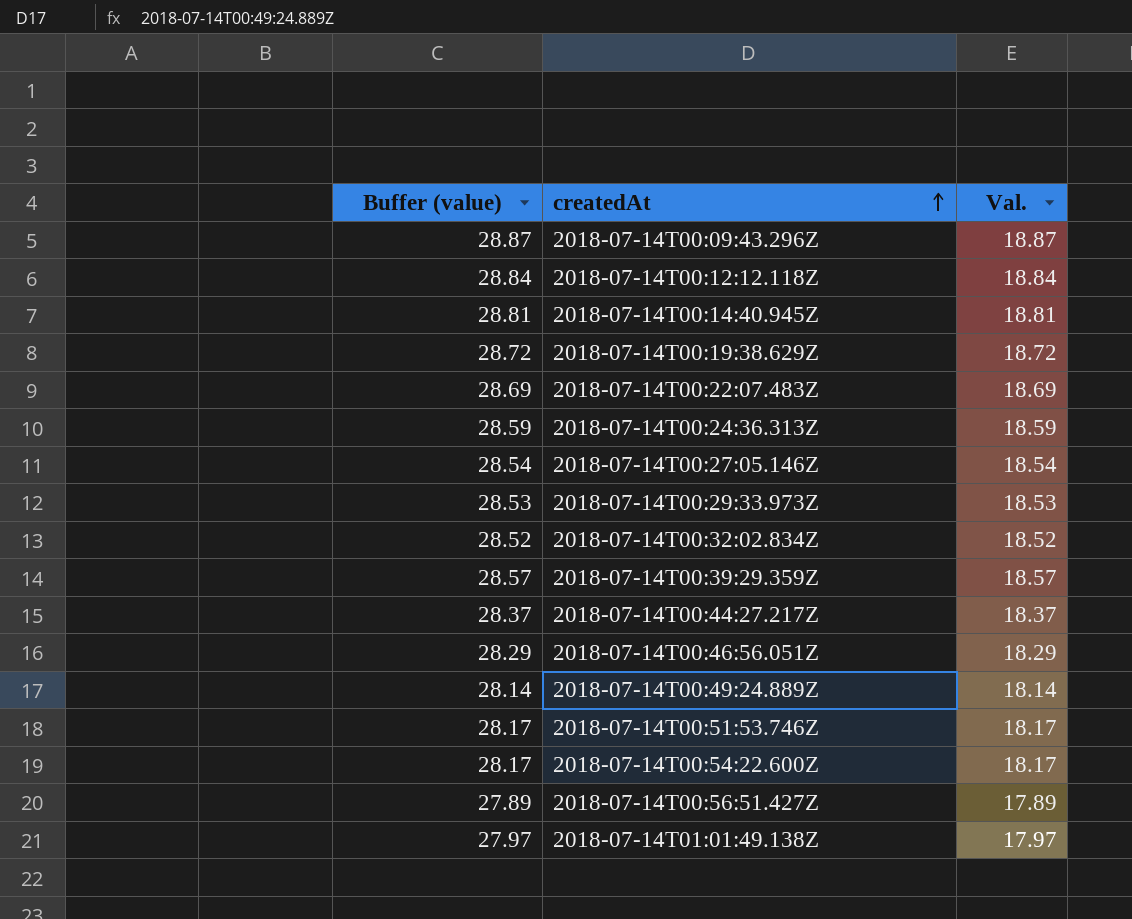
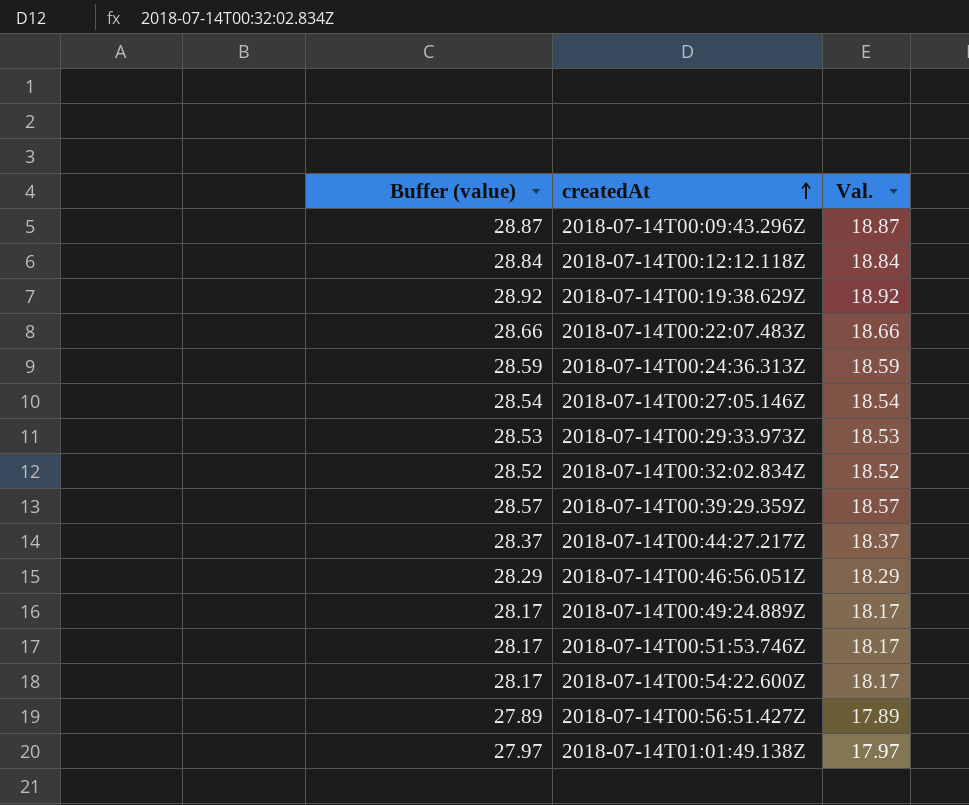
row 2018-07-14T00:14:40.945Z: 28.81 | 18.81 -> none
2018-07-14T00:19:38.629Z | Buffer (value): 28.72 -> 28.92
2018-07-14T00:19:38.629Z | Val.: 18.72 -> 18.92
2018-07-14T00:22:07.483Z | Buffer (value): 28.69 -> 28.66
2018-07-14T00:22:07.483Z | Val.: 18.69 -> 18.66
2018-07-14T00:49:24.889Z | Buffer (value): 28.14 -> 28.17
2018-07-14T00:49:24.889Z | Val.: 18.14 -> 18.17

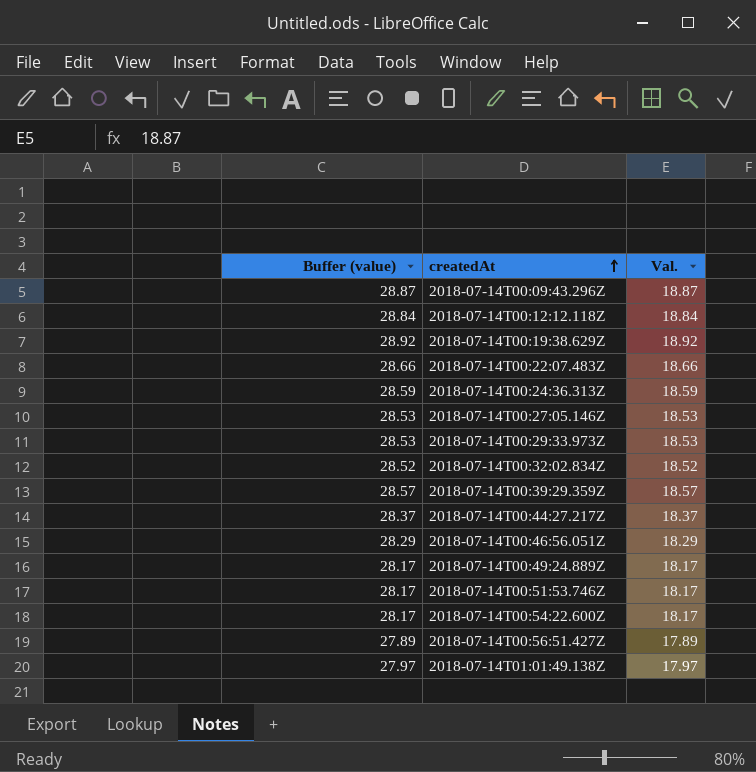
2018-07-14T00:27:05.146Z | Buffer (value): 28.54 -> 28.53
2018-07-14T00:27:05.146Z | Val.: 18.54 -> 18.53

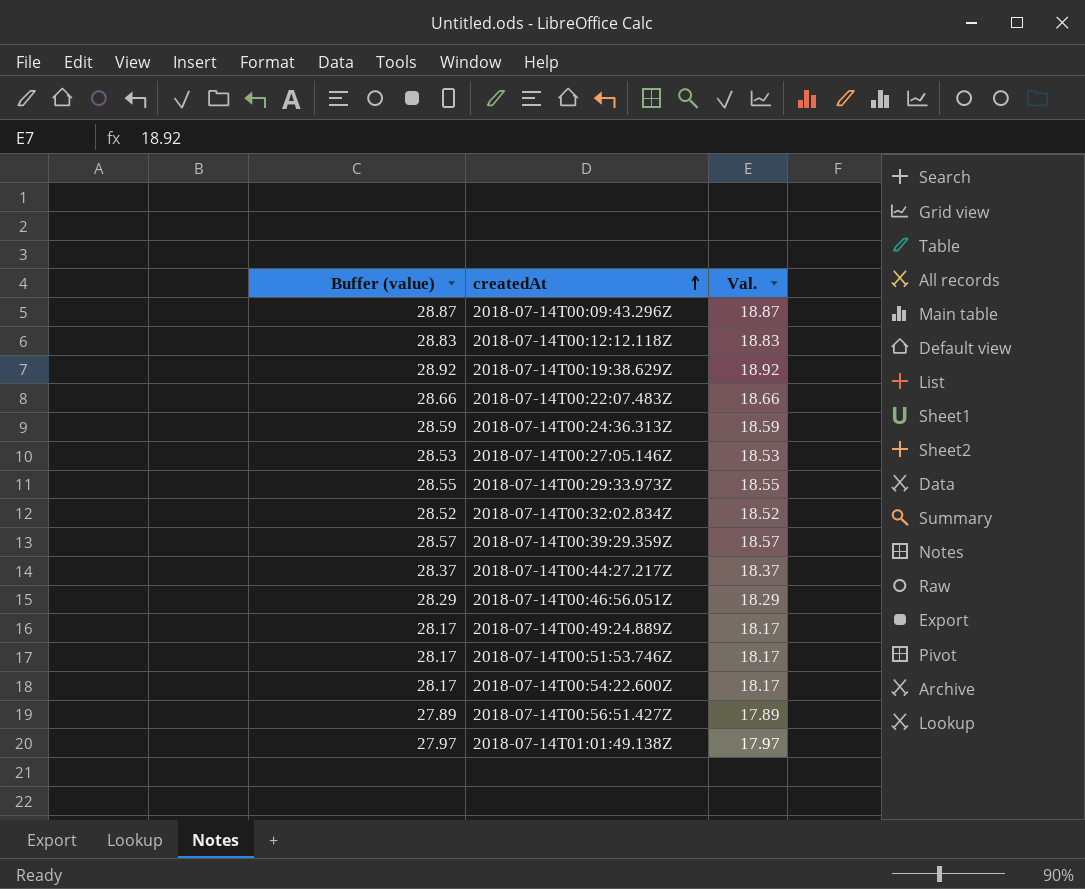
2018-07-14T00:12:12.118Z | Buffer (value): 28.84 -> 28.83
2018-07-14T00:12:12.118Z | Val.: 18.84 -> 18.83
2018-07-14T00:29:33.973Z | Buffer (value): 28.53 -> 28.55
2018-07-14T00:29:33.973Z | Val.: 18.53 -> 18.55

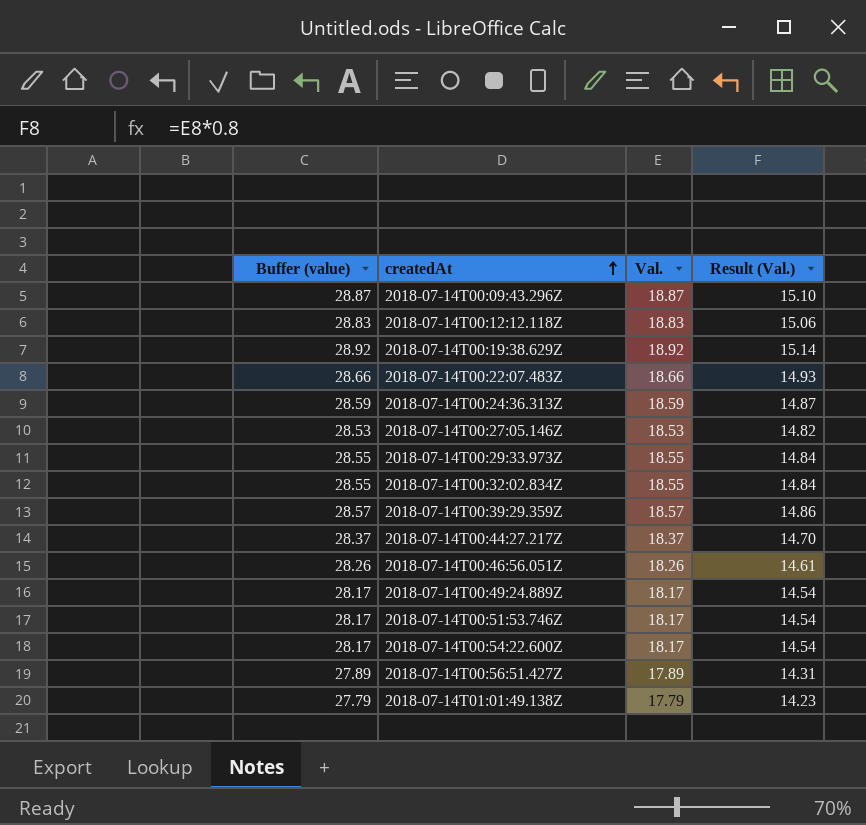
column Result (Val.) | formula: none -> [Val.] * 0.8
2018-07-14T00:32:02.834Z | Buffer (value): 28.52 -> 28.55
2018-07-14T00:32:02.834Z | Val.: 18.52 -> 18.55
2018-07-14T00:46:56.051Z | Buffer (value): 28.29 -> 28.26
2018-07-14T00:46:56.051Z | Val.: 18.29 -> 18.26
2018-07-14T01:01:49.138Z | Buffer (value): 27.97 -> 27.79
2018-07-14T01:01:49.138Z | Val.: 17.97 -> 17.79

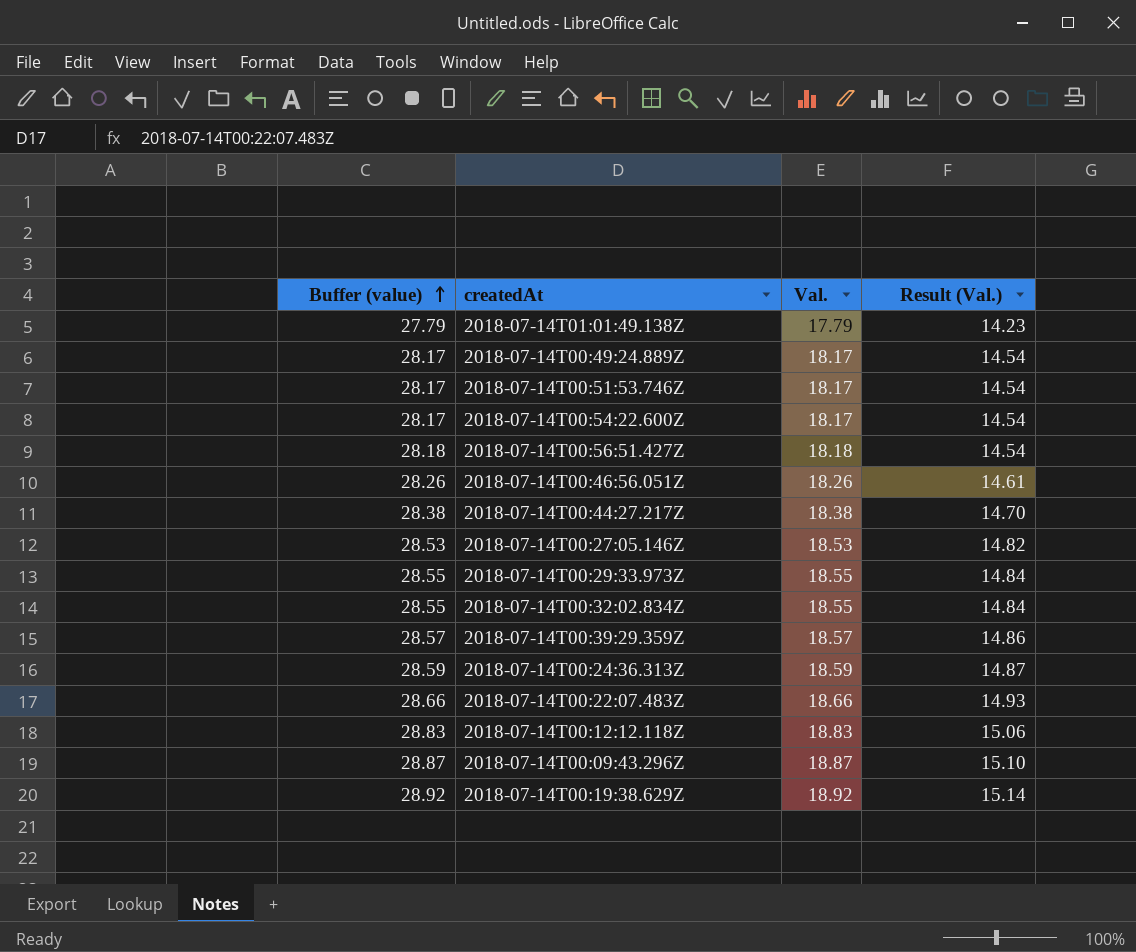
row order: createdAt ascending -> Buffer (value) ascending
2018-07-14T00:56:51.427Z | Buffer (value): 27.89 -> 28.18
2018-07-14T00:56:51.427Z | Val.: 17.89 -> 18.18
2018-07-14T00:56:51.427Z | Result (Val.): 14.31 -> 14.54
2018-07-14T00:44:27.217Z | Buffer (value): 28.37 -> 28.38
2018-07-14T00:44:27.217Z | Val.: 18.37 -> 18.38

